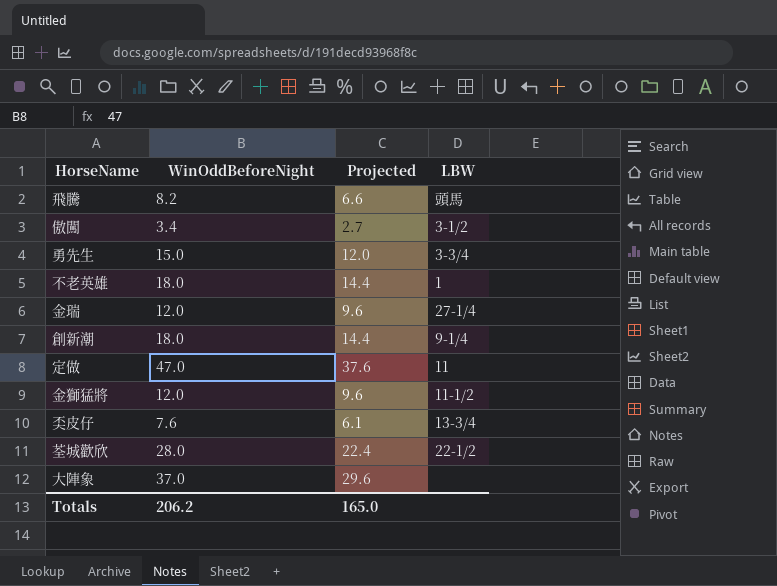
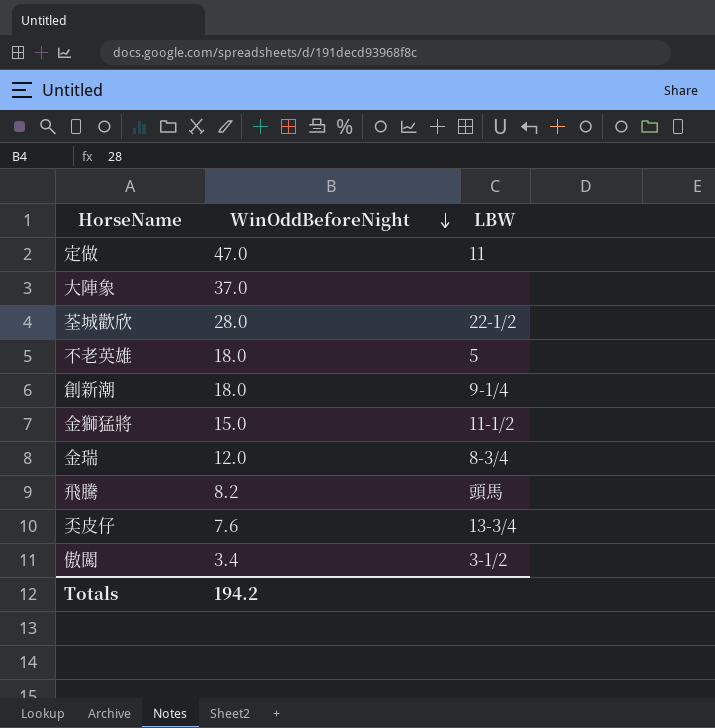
row order: none -> WinOddBeforeNight descending
column Projected | formula: [WinOddBeforeNight] * 0.8 -> none
row 勇先生: 15.0 | 12.0 | 3-3/4 -> none
不老英雄 | LBW: 1 -> 5
金獅猛將 | WinOddBeforeNight: 12.0 -> 15.0
金瑞 | LBW: 27-1/4 -> 8-3/4
Totals | WinOddBeforeNight: 206.2 -> 194.2

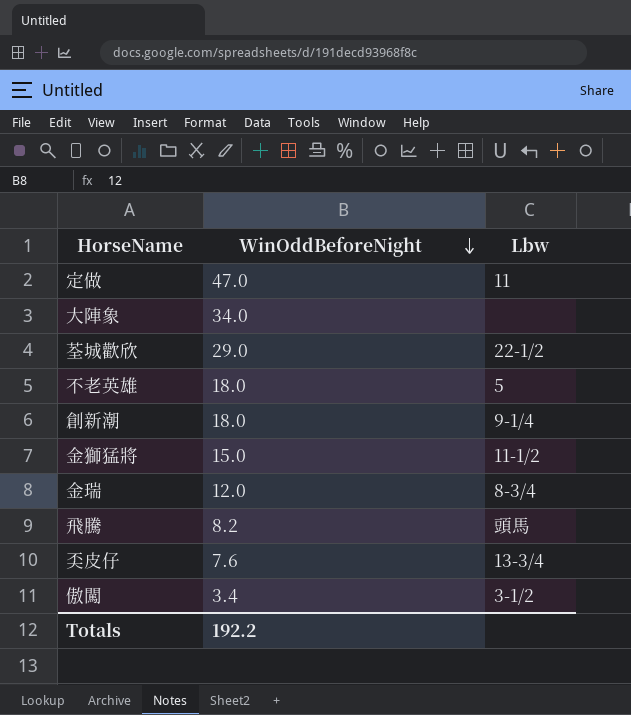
column name: LBW -> Lbw
大陣象 | WinOddBeforeNight: 37.0 -> 34.0
荃城歡欣 | WinOddBeforeNight: 28.0 -> 29.0
Totals | WinOddBeforeNight: 194.2 -> 192.2

